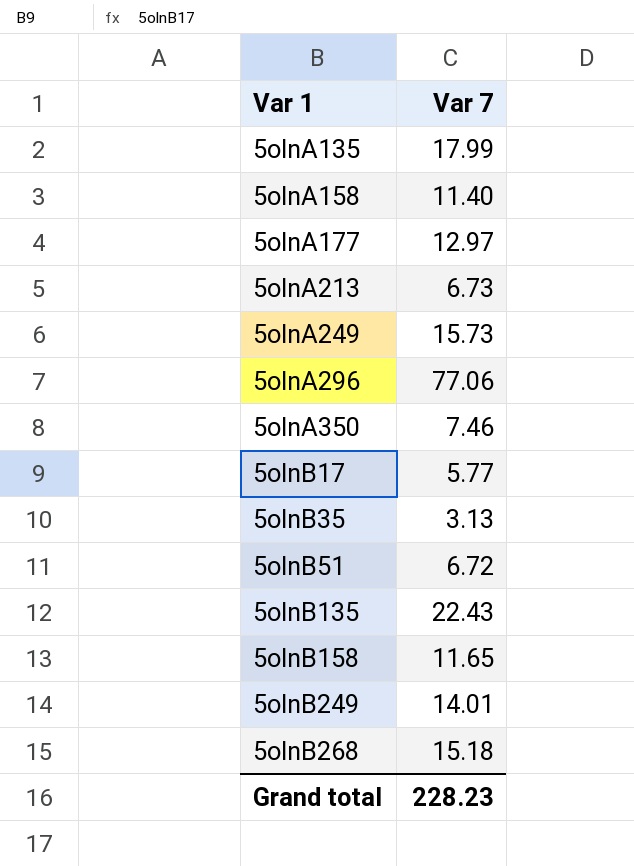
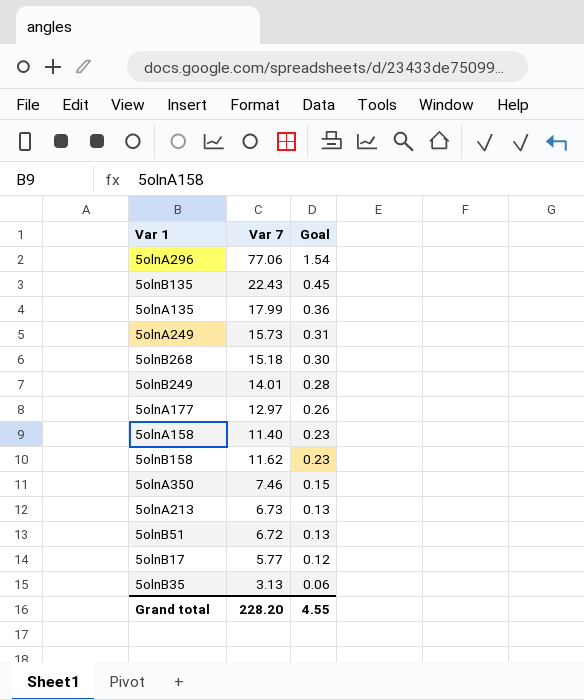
row order: Var 1 ascending -> Goal descending
column Goal | formula: none -> [Var 7] * 0.02
5olnB158 | Var 7: 11.65 -> 11.62
Grand total | Var 7: 228.23 -> 228.20

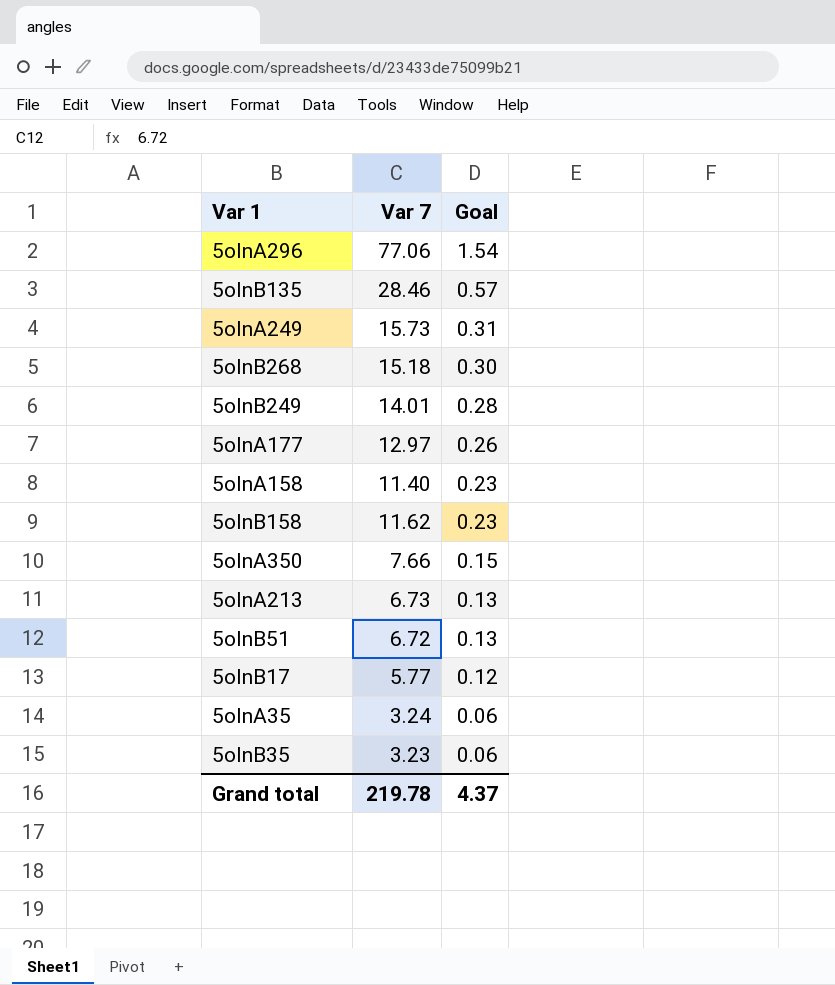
row 5olnA135: 17.99 | 0.36 -> none
5olnB135 | Var 7: 22.43 -> 28.46
5olnB135 | Goal: 0.45 -> 0.57
5olnA350 | Var 7: 7.46 -> 7.66
row 5olnA35: none -> 3.24 | 0.06
5olnB35 | Var 7: 3.13 -> 3.23
Grand total | Var 7: 228.20 -> 219.78
Grand total | Goal: 4.55 -> 4.37

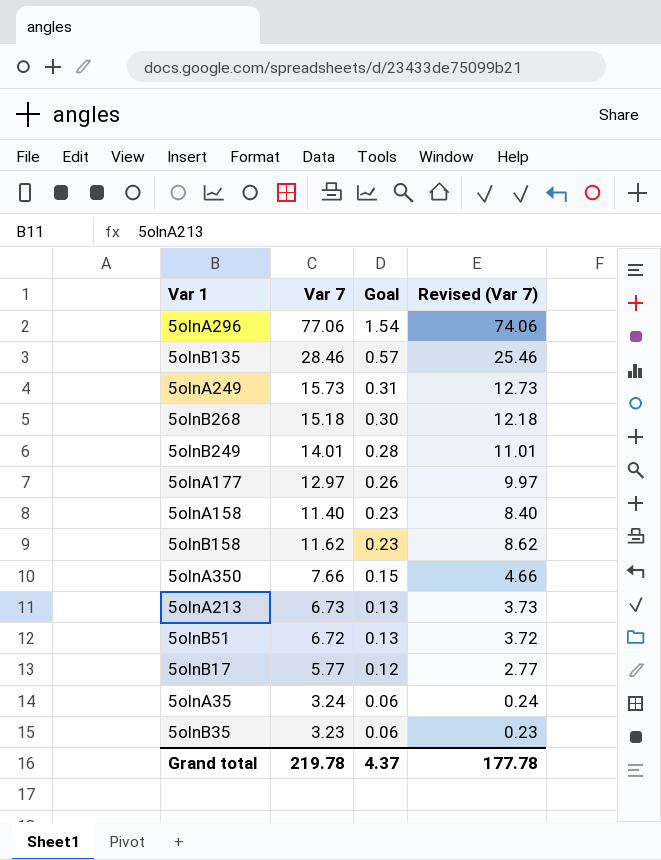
column Revised (Var 7) | formula: none -> [Var 7] - 3

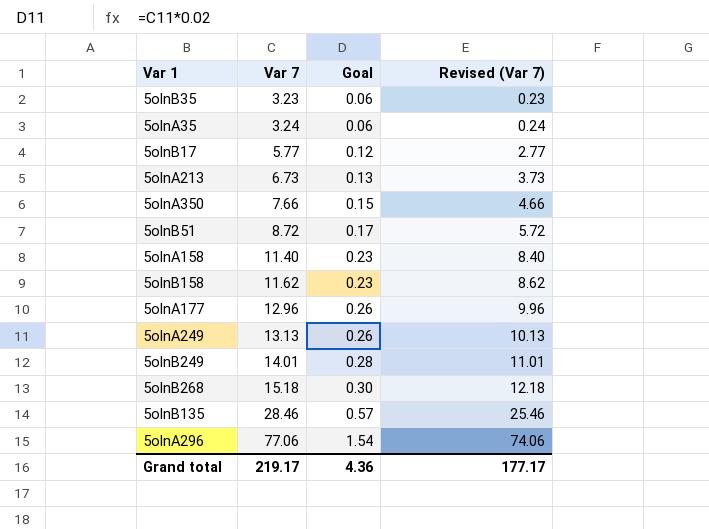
row order: Goal descending -> Var 7 ascending
5olnB51 | Var 7: 6.72 -> 8.72
5olnB51 | Goal: 0.13 -> 0.17
5olnB51 | Revised (Var 7): 3.72 -> 5.72
5olnA177 | Var 7: 12.97 -> 12.96
5olnA177 | Revised (Var 7): 9.97 -> 9.96
5olnA249 | Var 7: 15.73 -> 13.13
5olnA249 | Goal: 0.31 -> 0.26
5olnA249 | Revised (Var 7): 12.73 -> 10.13
Grand total | Var 7: 219.78 -> 219.17
Grand total | Goal: 4.37 -> 4.36
Grand total | Revised (Var 7): 177.78 -> 177.17

